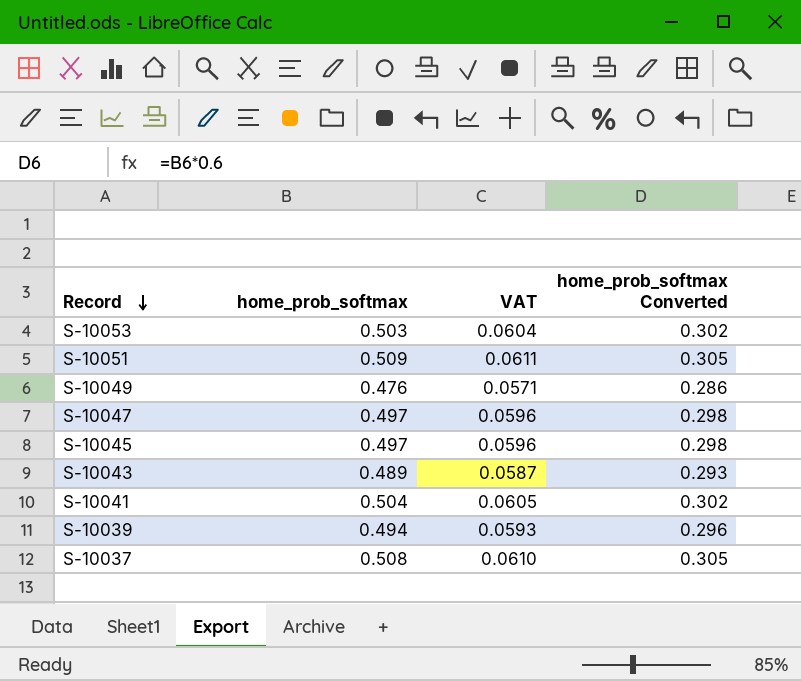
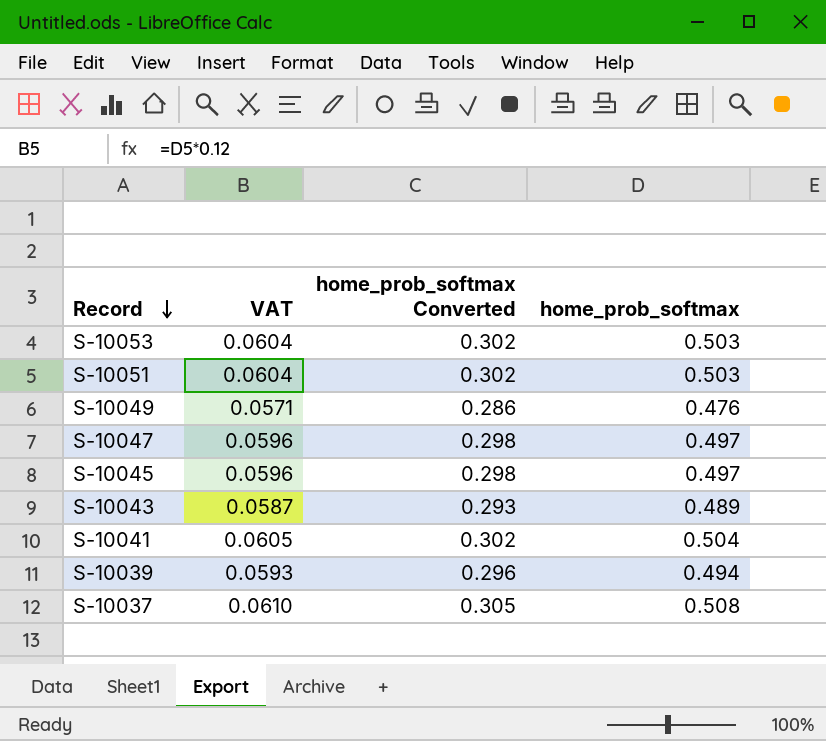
column home_prob_softmax | position: 2 -> 4
S-10051 | VAT: 0.0611 -> 0.0604
S-10051 | home_prob_softmax Converted: 0.305 -> 0.302
S-10051 | home_prob_softmax: 0.509 -> 0.503

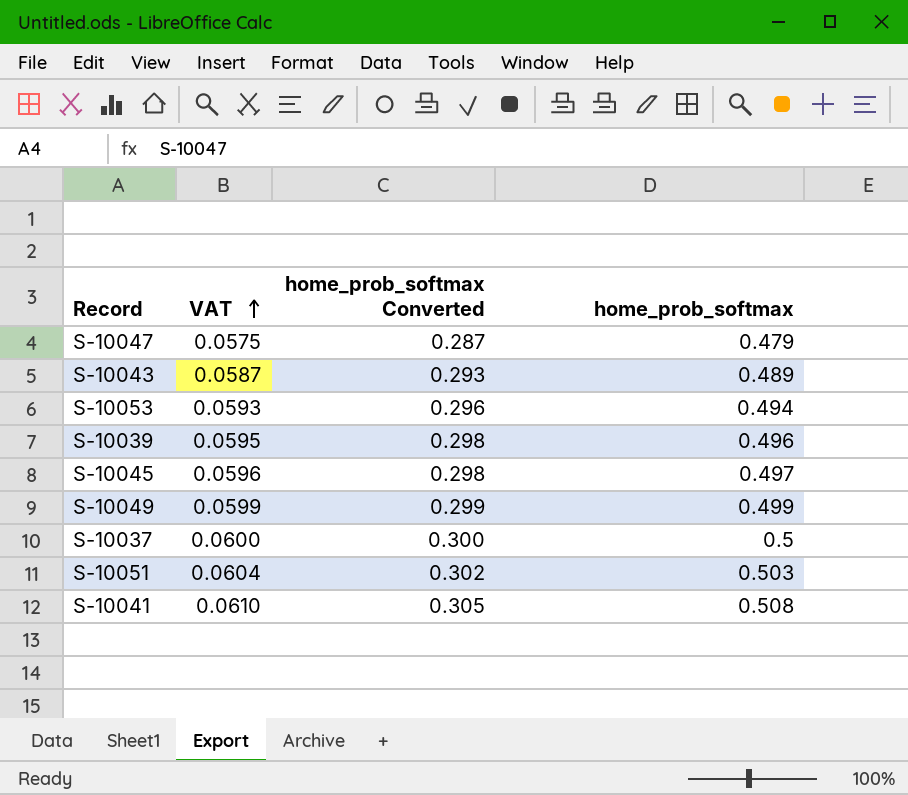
row order: Record descending -> VAT ascending
S-10047 | VAT: 0.0596 -> 0.0575
S-10047 | home_prob_softmax Converted: 0.298 -> 0.287
S-10047 | home_prob_softmax: 0.497 -> 0.479
S-10053 | VAT: 0.0604 -> 0.0593
S-10053 | home_prob_softmax Converted: 0.302 -> 0.296
S-10053 | home_prob_softmax: 0.503 -> 0.494
S-10039 | VAT: 0.0593 -> 0.0595
S-10039 | home_prob_softmax Converted: 0.296 -> 0.298
S-10039 | home_prob_softmax: 0.494 -> 0.496
S-10049 | VAT: 0.0571 -> 0.0599
S-10049 | home_prob_softmax Converted: 0.286 -> 0.299
S-10049 | home_prob_softmax: 0.476 -> 0.499
S-10037 | VAT: 0.0610 -> 0.0600
S-10037 | home_prob_softmax Converted: 0.305 -> 0.300
S-10037 | home_prob_softmax: 0.508 -> 0.5
S-10041 | VAT: 0.0605 -> 0.0610
S-10041 | home_prob_softmax Converted: 0.302 -> 0.305
S-10041 | home_prob_softmax: 0.504 -> 0.508

